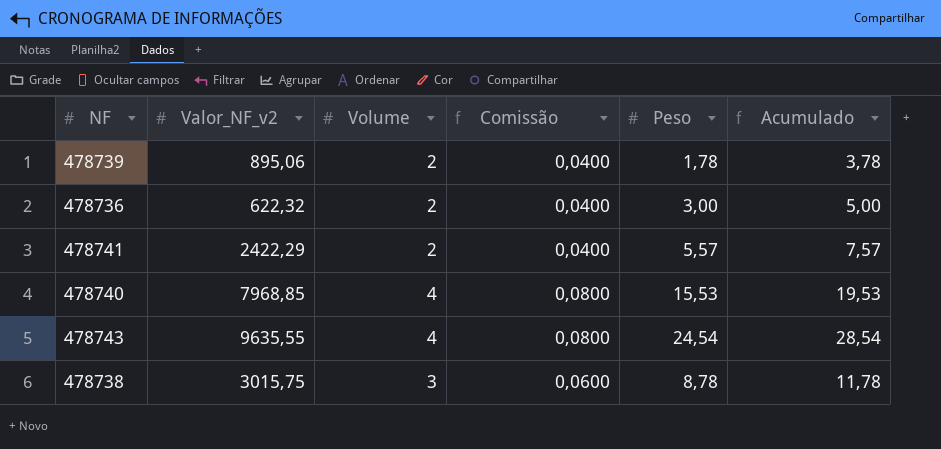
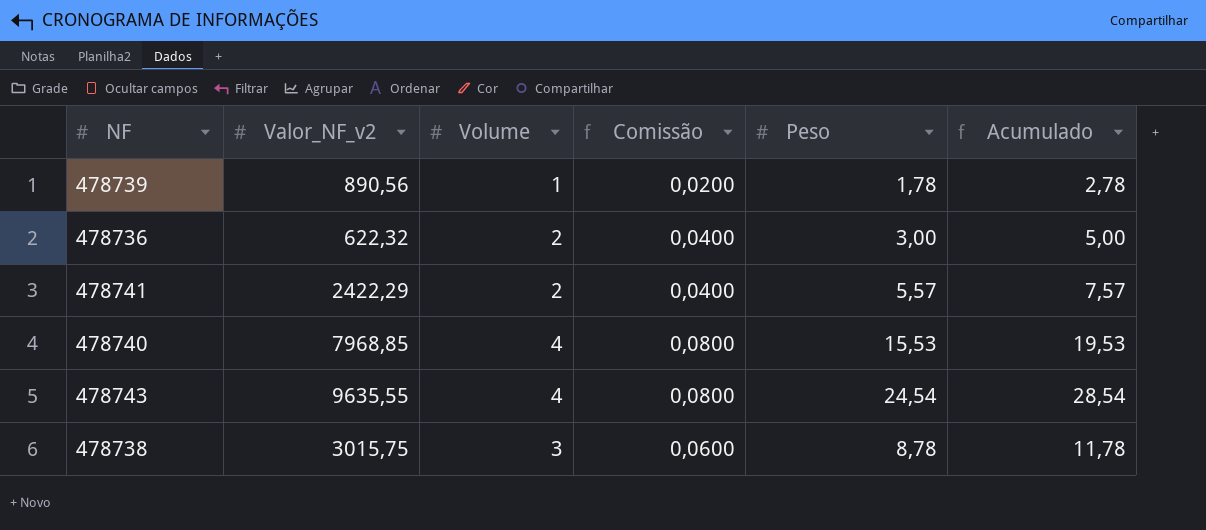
478739 | Valor_NF_v2: 895,06 -> 890,56
478739 | Volume: 2 -> 1
478739 | Comissão: 0,0400 -> 0,0200
478739 | Acumulado: 3,78 -> 2,78

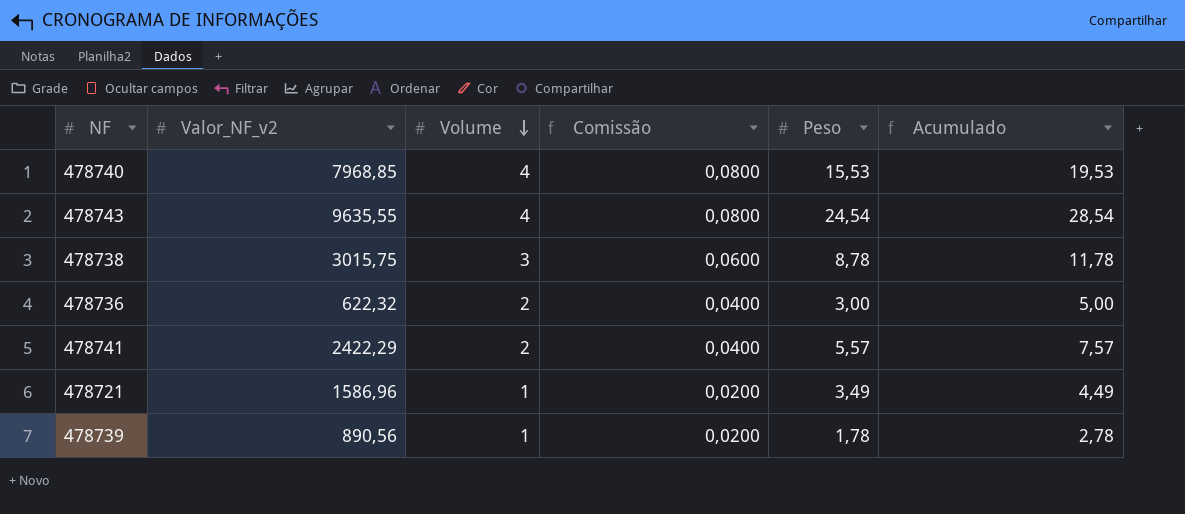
row order: none -> Volume descending
row 478721: none -> 1586,96 | 1 | 0,0200 | 3,49 | 4,49

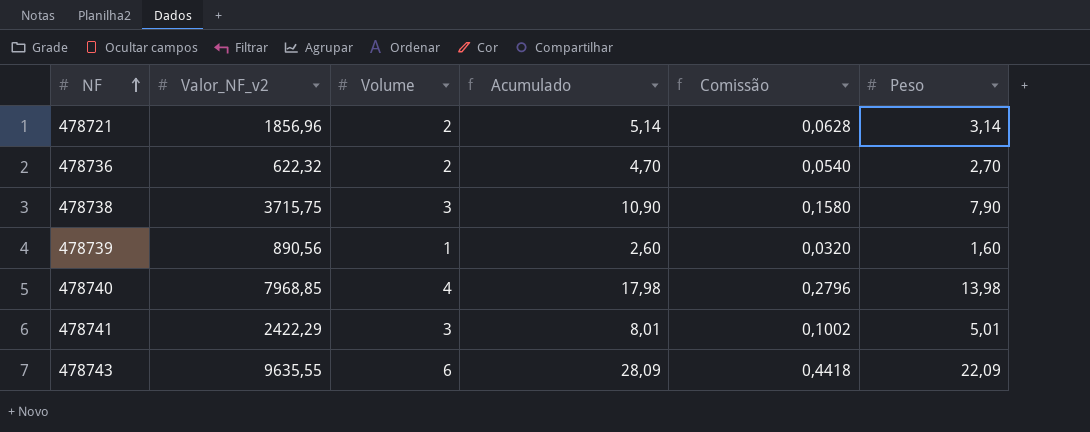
row order: Volume descending -> NF ascending
column Acumulado | position: 6 -> 4
column Comissão | formula: [Volume] * 0,02 -> [Peso] * 0,02
478721 | Valor_NF_v2: 1586,96 -> 1856,96
478721 | Volume: 1 -> 2
478721 | Acumulado: 4,49 -> 5,14
478721 | Peso: 3,49 -> 3,14
478736 | Acumulado: 5,00 -> 4,70
478736 | Peso: 3,00 -> 2,70
478738 | Valor_NF_v2: 3015,75 -> 3715,75
478738 | Acumulado: 11,78 -> 10,90
478738 | Peso: 8,78 -> 7,90
478739 | Acumulado: 2,78 -> 2,60
478739 | Peso: 1,78 -> 1,60
478740 | Acumulado: 19,53 -> 17,98
478740 | Peso: 15,53 -> 13,98
478741 | Volume: 2 -> 3
478741 | Acumulado: 7,57 -> 8,01
478741 | Peso: 5,57 -> 5,01
478743 | Volume: 4 -> 6
478743 | Acumulado: 28,54 -> 28,09
478743 | Peso: 24,54 -> 22,09

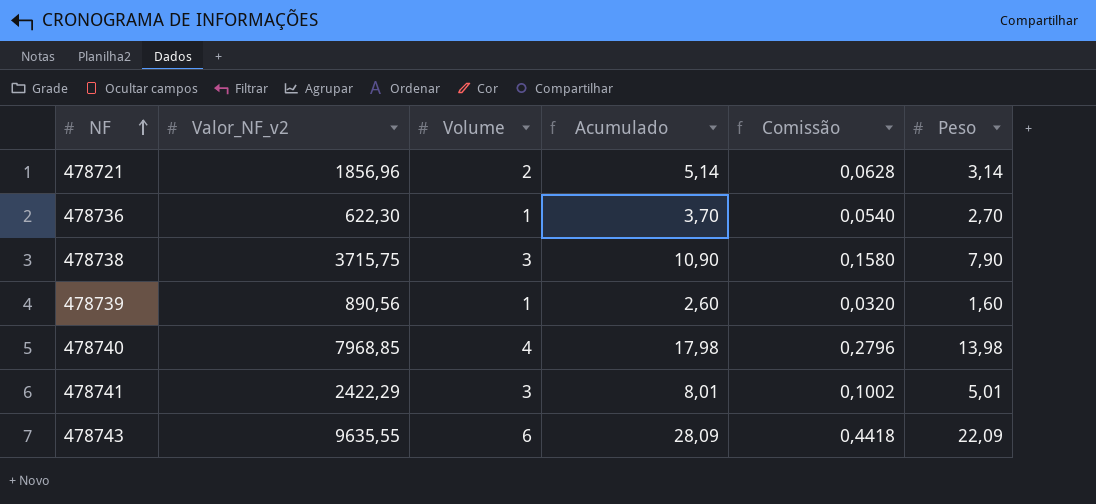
478736 | Valor_NF_v2: 622,32 -> 622,30
478736 | Volume: 2 -> 1
478736 | Acumulado: 4,70 -> 3,70

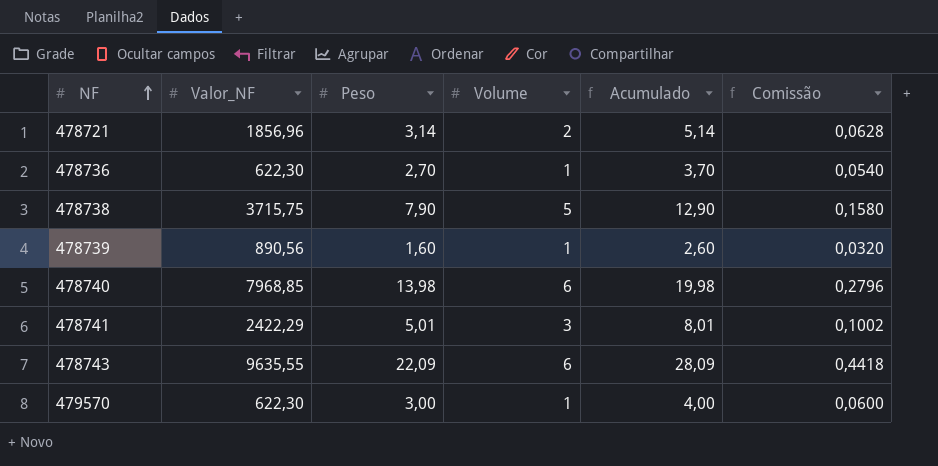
column name: Valor_NF_v2 -> Valor_NF
column Peso | position: 6 -> 3
478738 | Volume: 3 -> 5
478738 | Acumulado: 10,90 -> 12,90
478740 | Volume: 4 -> 6
478740 | Acumulado: 17,98 -> 19,98
row 479570: none -> 622,30 | 3,00 | 1 | 4,00 | 0,0600

